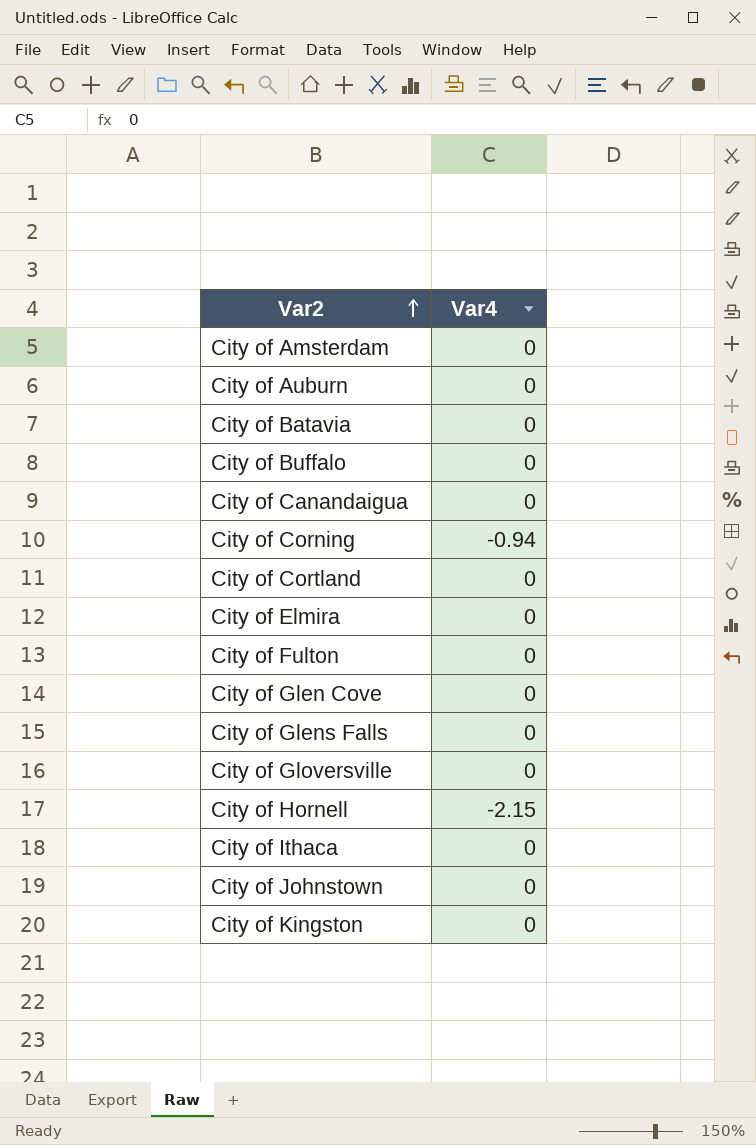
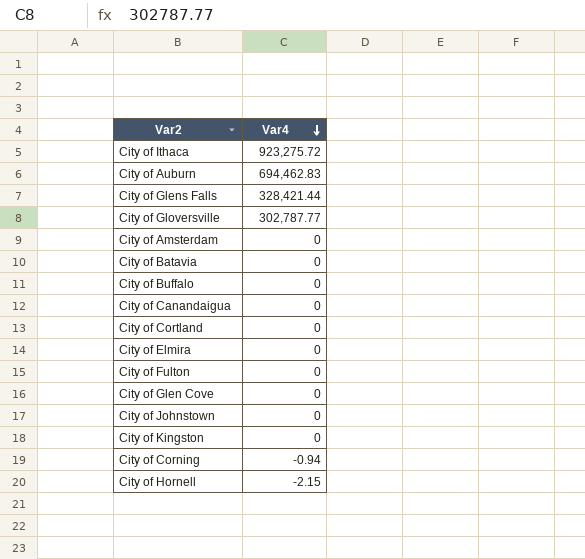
row order: Var2 ascending -> Var4 descending
City of Ithaca | Var4: 0 -> 923,275.72
City of Auburn | Var4: 0 -> 694,462.83
City of Glens Falls | Var4: 0 -> 328,421.44
City of Gloversville | Var4: 0 -> 302,787.77

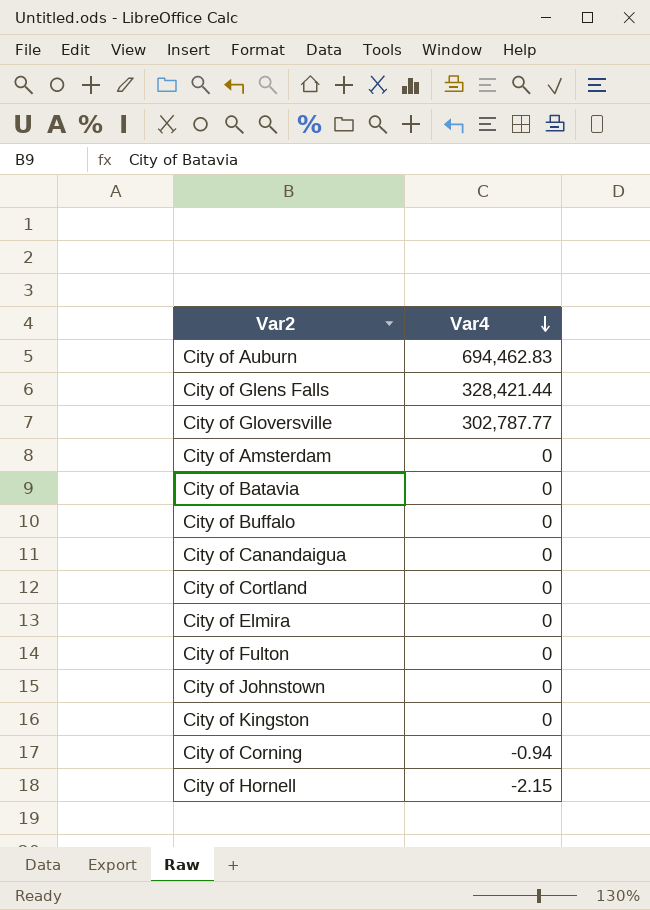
row City of Ithaca: 923,275.72 -> none
row City of Glen Cove: 0 -> none

